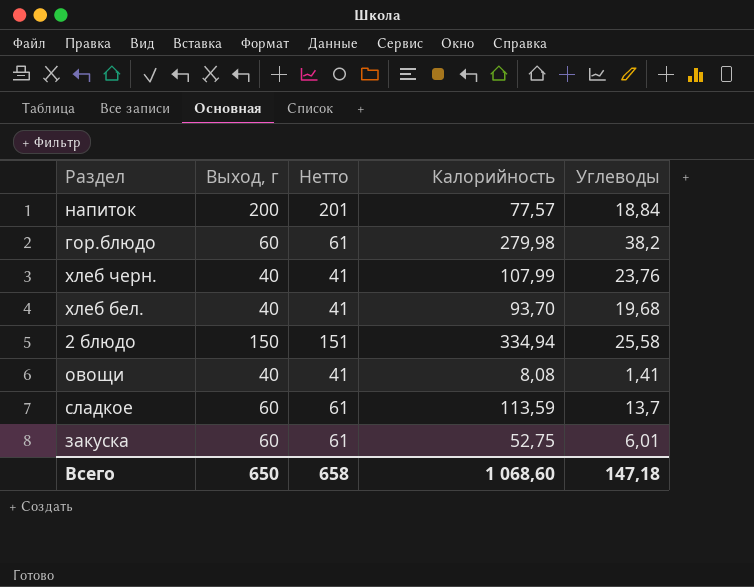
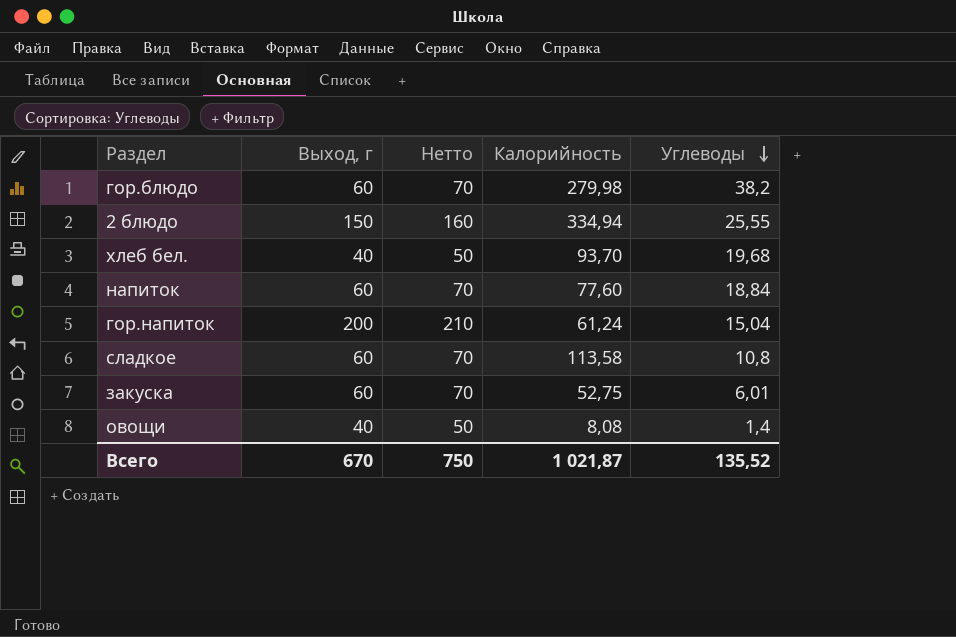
row order: none -> Углеводы descending
column Нетто | formula: [Выход, г] + 1 -> [Выход, г] + 10
row хлеб черн.: 40 | 41 | 107,99 | 23,76 -> none
2 блюдо | Углеводы: 25,58 -> 25,55
напиток | Выход, г: 200 -> 60
напиток | Калорийность: 77,57 -> 77,60
row гор.напиток: none -> 200 | 210 | 61,24 | 15,04
сладкое | Калорийность: 113,59 -> 113,58
сладкое | Углеводы: 13,7 -> 10,8
овощи | Углеводы: 1,41 -> 1,4
Всего | Выход, г: 650 -> 670
Всего | Нетто: 658 -> 750
Всего | Калорийность: 1 068,60 -> 1 021,87
Всего | Углеводы: 147,18 -> 135,52

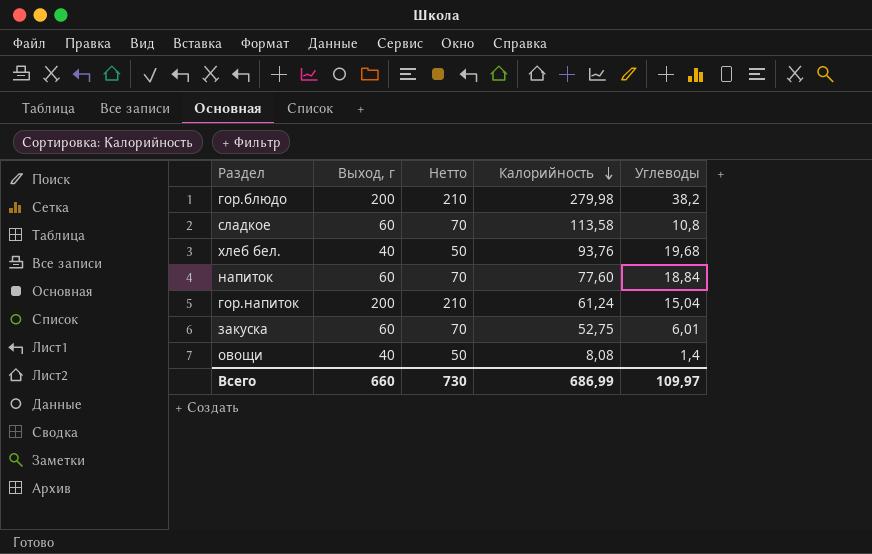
row order: Углеводы descending -> Калорийность descending
row 2 блюдо: 150 | 160 | 334,94 | 25,55 -> none
гор.блюдо | Выход, г: 60 -> 200
гор.блюдо | Нетто: 70 -> 210
хлеб бел. | Калорийность: 93,70 -> 93,76
Всего | Выход, г: 670 -> 660
Всего | Нетто: 750 -> 730
Всего | Калорийность: 1 021,87 -> 686,99
Всего | Углеводы: 135,52 -> 109,97

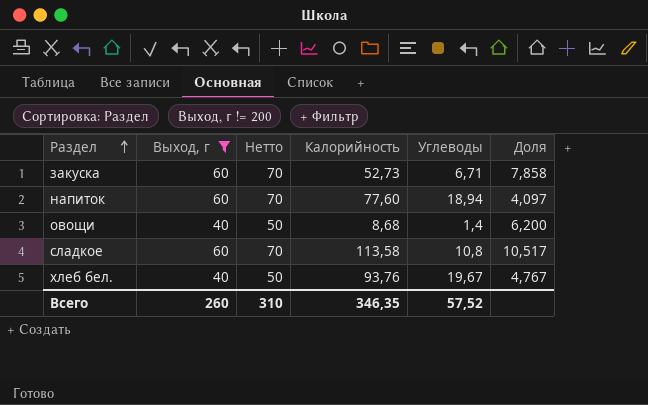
filter: none -> Выход, г != 200
row order: Калорийность descending -> Раздел ascending
column Доля | formula: none -> [Калорийность] / [Углеводы]
закуска | Калорийность: 52,75 -> 52,73
закуска | Углеводы: 6,01 -> 6,71
напиток | Углеводы: 18,84 -> 18,94
овощи | Калорийность: 8,08 -> 8,68
хлеб бел. | Углеводы: 19,68 -> 19,67
Всего | Выход, г: 660 -> 260
Всего | Нетто: 730 -> 310
Всего | Калорийность: 686,99 -> 346,35
Всего | Углеводы: 109,97 -> 57,52

